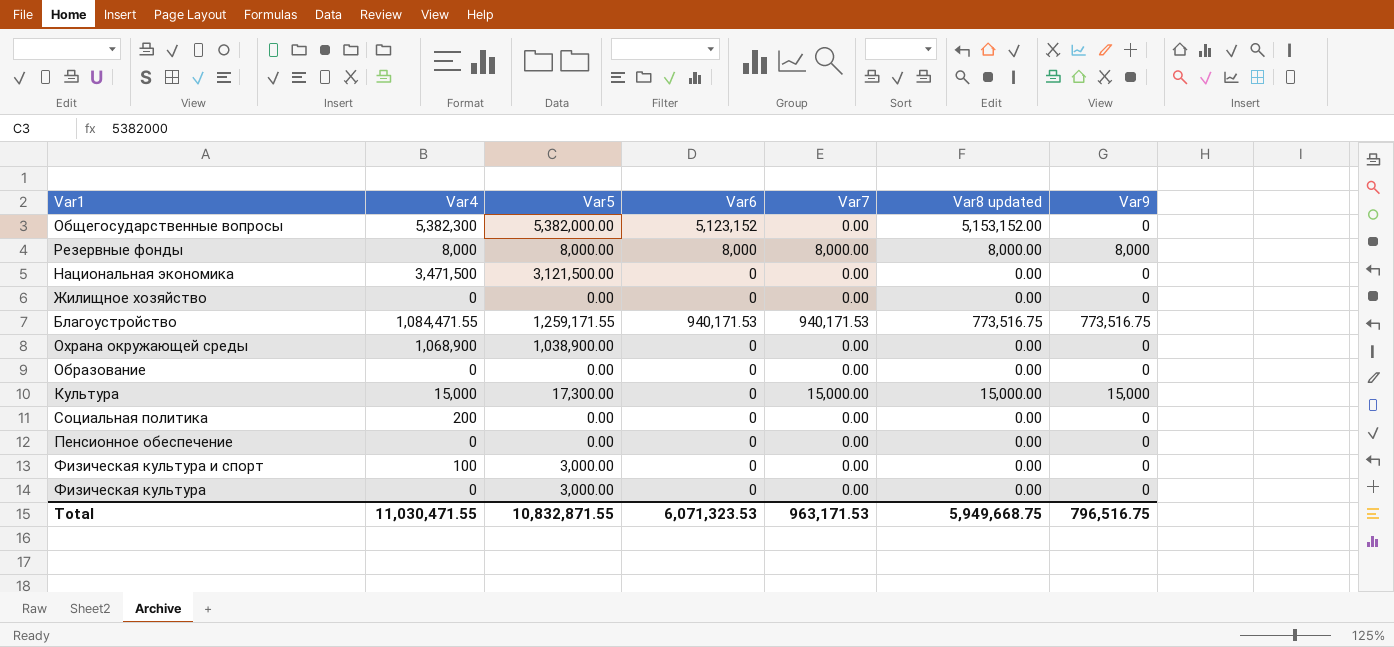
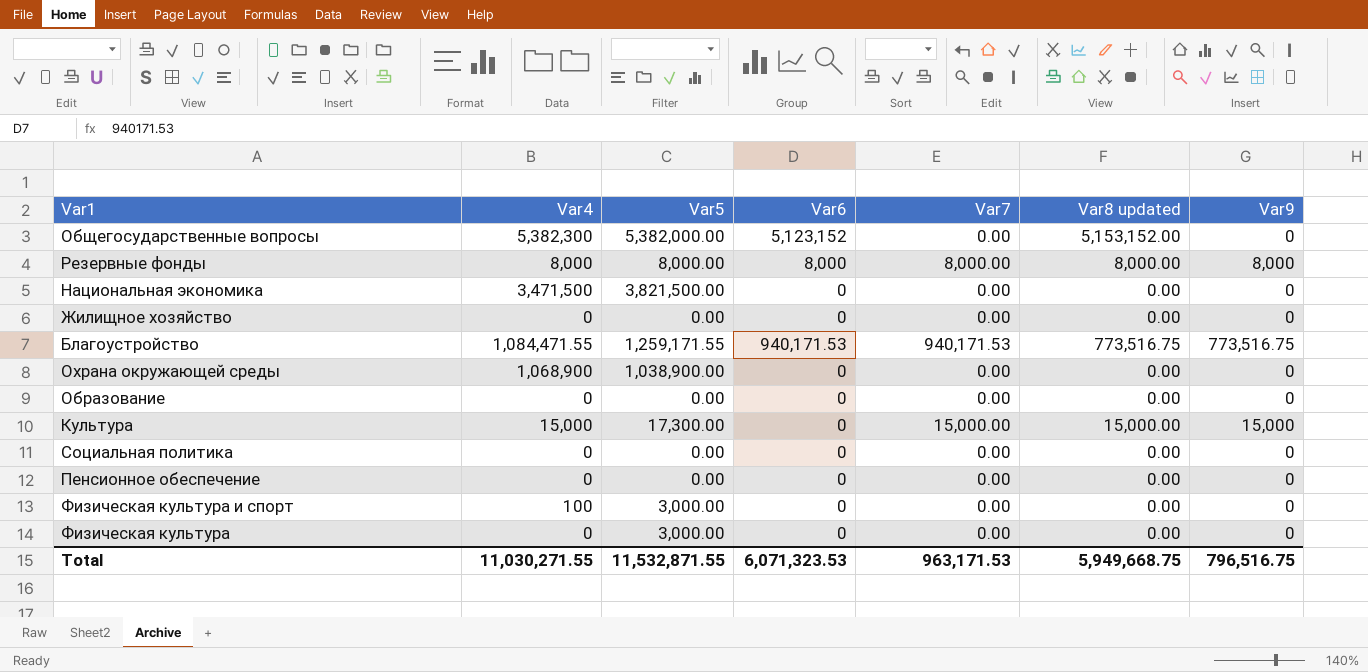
Национальная экономика | Var5: 3,121,500.00 -> 3,821,500.00
Социальная политика | Var4: 200 -> 0
Total | Var4: 11,030,471.55 -> 11,030,271.55
Total | Var5: 10,832,871.55 -> 11,532,871.55

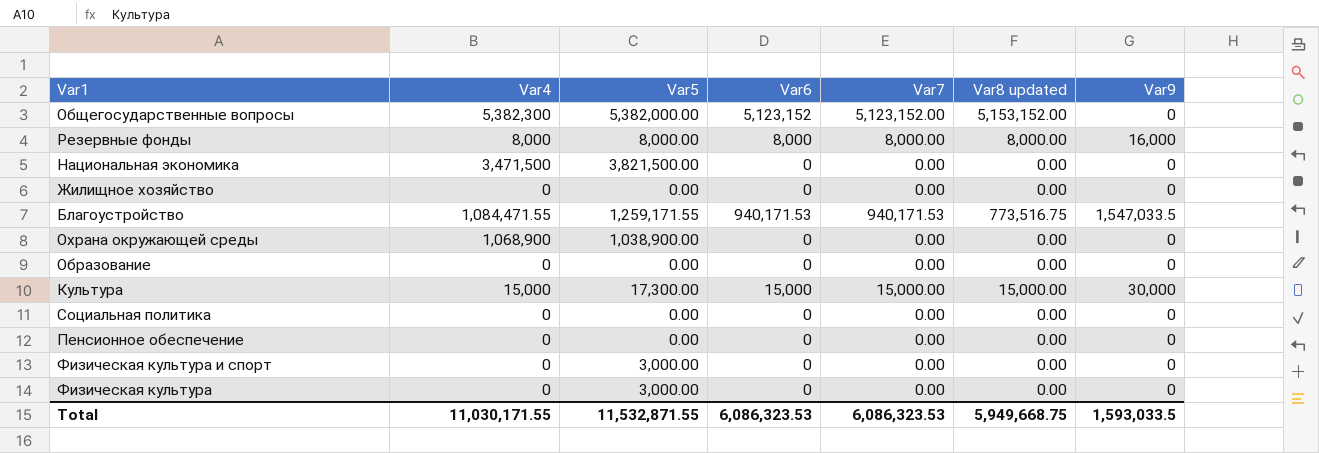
Общегосударственные вопросы | Var7: 0.00 -> 5,123,152.00
Резервные фонды | Var9: 8,000 -> 16,000
Благоустройство | Var9: 773,516.75 -> 1,547,033.5
Культура | Var6: 0 -> 15,000
Культура | Var9: 15,000 -> 30,000
Физическая культура и спорт | Var4: 100 -> 0
Total | Var4: 11,030,271.55 -> 11,030,171.55
Total | Var6: 6,071,323.53 -> 6,086,323.53
Total | Var7: 963,171.53 -> 6,086,323.53
Total | Var9: 796,516.75 -> 1,593,033.5

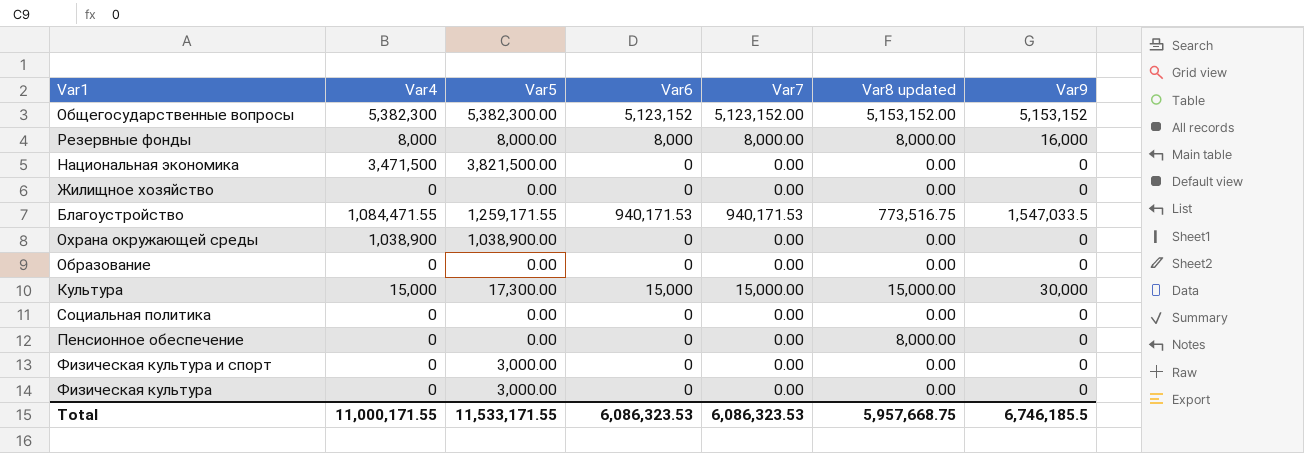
Общегосударственные вопросы | Var5: 5,382,000.00 -> 5,382,300.00
Общегосударственные вопросы | Var9: 0 -> 5,153,152
Охрана окружающей среды | Var4: 1,068,900 -> 1,038,900
Пенсионное обеспечение | Var8 updated: 0.00 -> 8,000.00
Total | Var4: 11,030,171.55 -> 11,000,171.55
Total | Var5: 11,532,871.55 -> 11,533,171.55
Total | Var8 updated: 5,949,668.75 -> 5,957,668.75
Total | Var9: 1,593,033.5 -> 6,746,185.5

